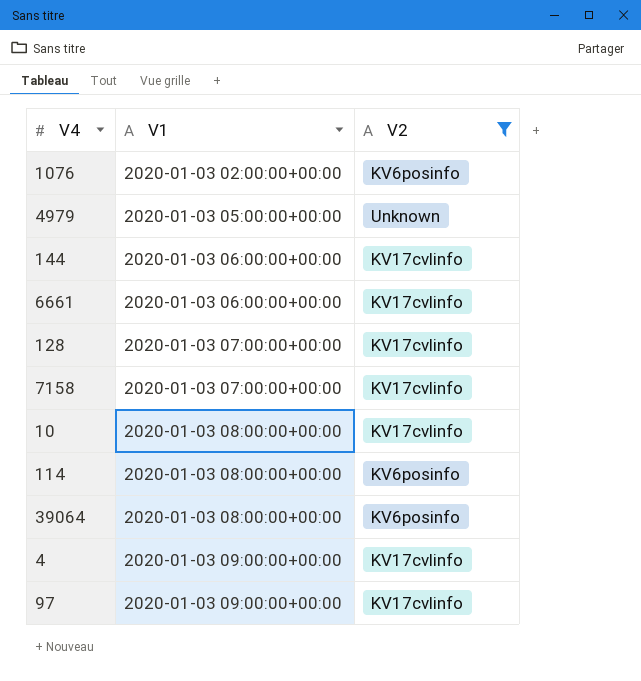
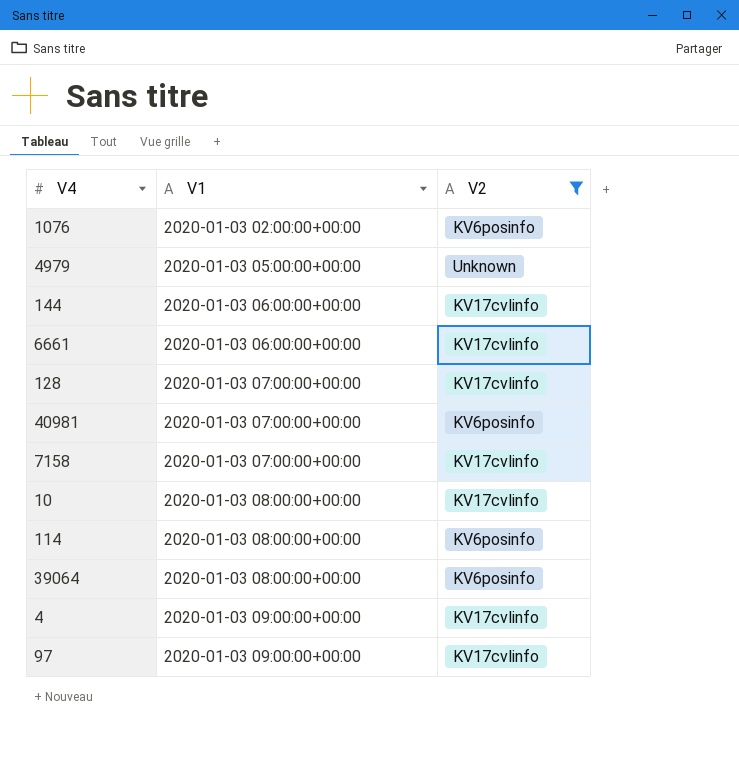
row 40981: none -> 2020-01-03 07:00:00+00:00 | KV6posinfo

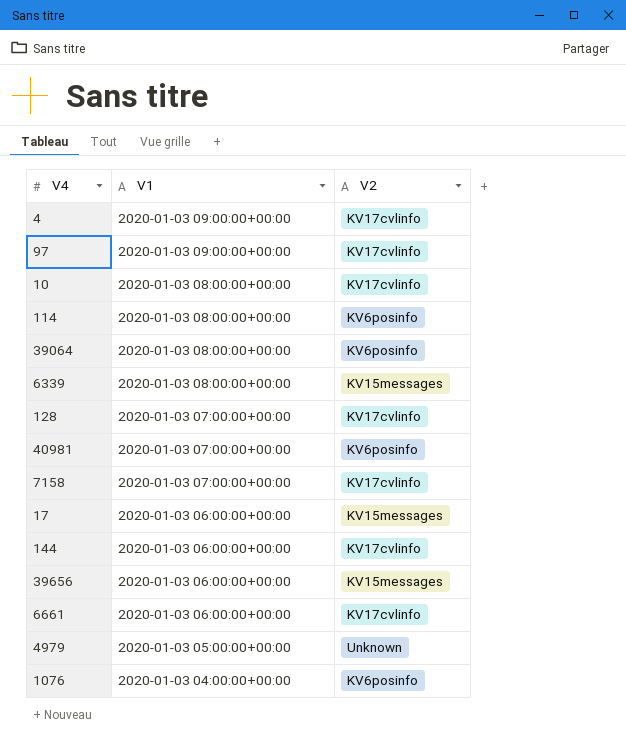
filter: V2 != KV15messages -> none
row order: V1 ascending -> V1 descending
1076 | V1: 2020-01-03 02:00:00+00:00 -> 2020-01-03 04:00:00+00:00

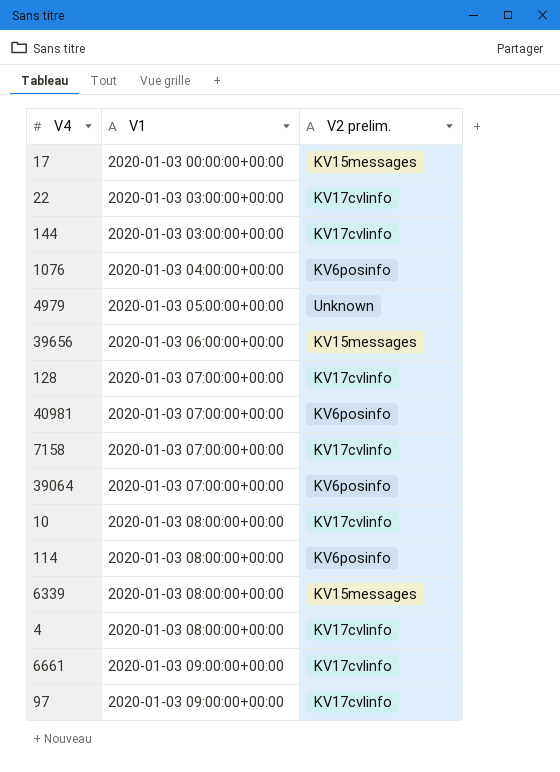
row order: V1 descending -> V1 ascending
column name: V2 -> V2 prelim.
17 | V1: 2020-01-03 06:00:00+00:00 -> 2020-01-03 00:00:00+00:00
row 22: none -> 2020-01-03 03:00:00+00:00 | KV17cvlinfo
144 | V1: 2020-01-03 06:00:00+00:00 -> 2020-01-03 03:00:00+00:00
39064 | V1: 2020-01-03 08:00:00+00:00 -> 2020-01-03 07:00:00+00:00
4 | V1: 2020-01-03 09:00:00+00:00 -> 2020-01-03 08:00:00+00:00
6661 | V1: 2020-01-03 06:00:00+00:00 -> 2020-01-03 09:00:00+00:00

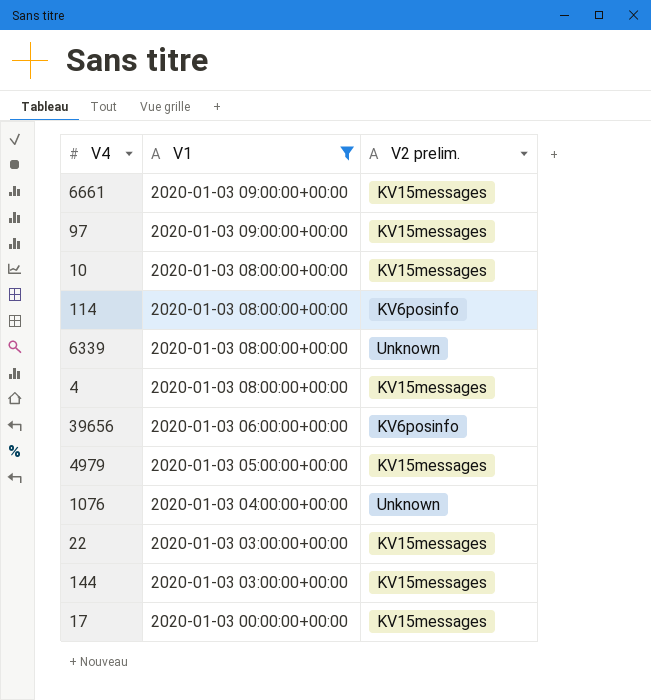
filter: none -> V1 != 2020-01-03 07:00:00+00:00
row order: V1 ascending -> V1 descending
6661 | V2 prelim.: KV17cvlinfo -> KV15messages
97 | V2 prelim.: KV17cvlinfo -> KV15messages
10 | V2 prelim.: KV17cvlinfo -> KV15messages
6339 | V2 prelim.: KV15messages -> Unknown
4 | V2 prelim.: KV17cvlinfo -> KV15messages
39656 | V2 prelim.: KV15messages -> KV6posinfo
4979 | V2 prelim.: Unknown -> KV15messages
1076 | V2 prelim.: KV6posinfo -> Unknown
22 | V2 prelim.: KV17cvlinfo -> KV15messages
144 | V2 prelim.: KV17cvlinfo -> KV15messages

